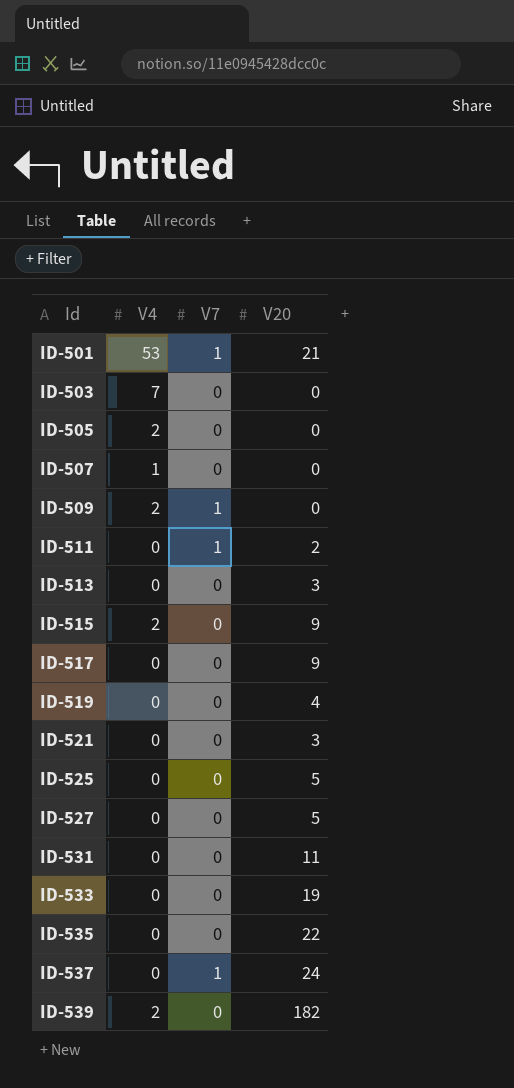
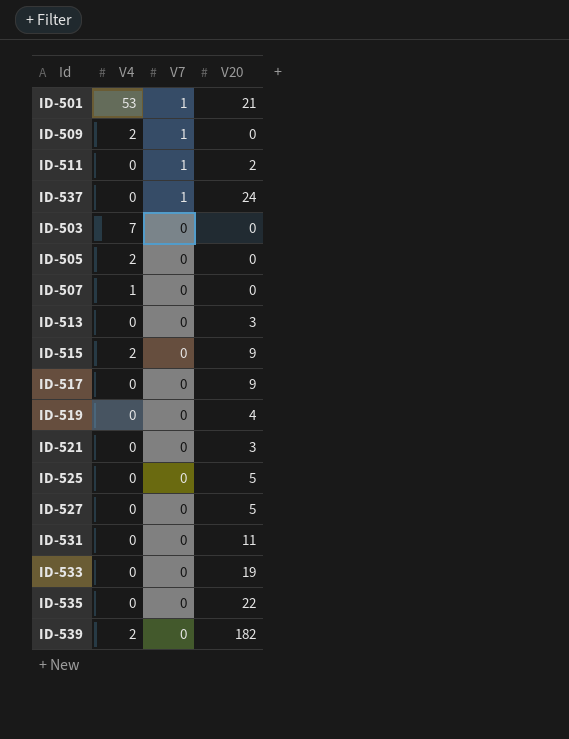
row order: Id ascending -> V7 descending

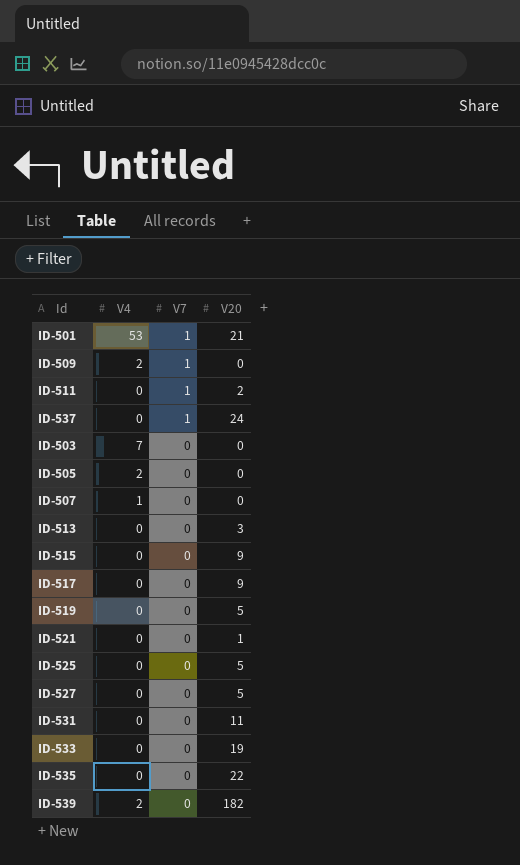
ID-515 | V4: 2 -> 0
ID-519 | V20: 4 -> 5
ID-521 | V20: 3 -> 1

